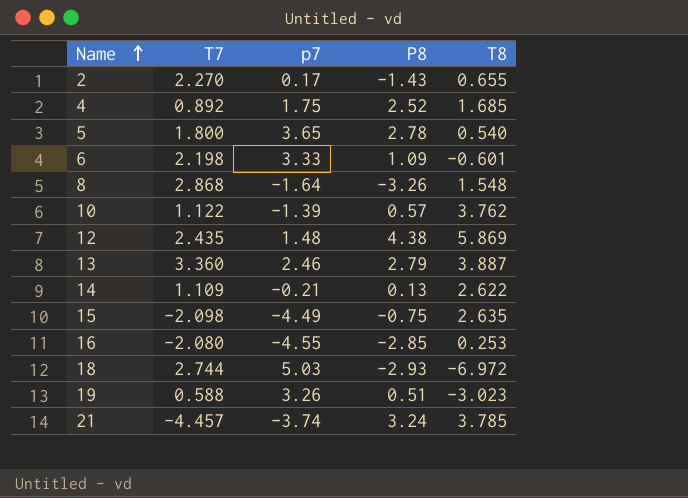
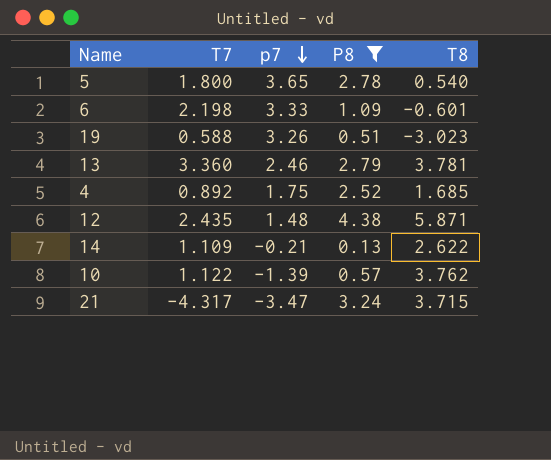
filter: none -> P8 >= 0.13
row order: Name ascending -> p7 descending
13 | T8: 3.887 -> 3.781
12 | T8: 5.869 -> 5.871
21 | T7: -4.457 -> -4.317
21 | p7: -3.74 -> -3.47
21 | T8: 3.785 -> 3.715

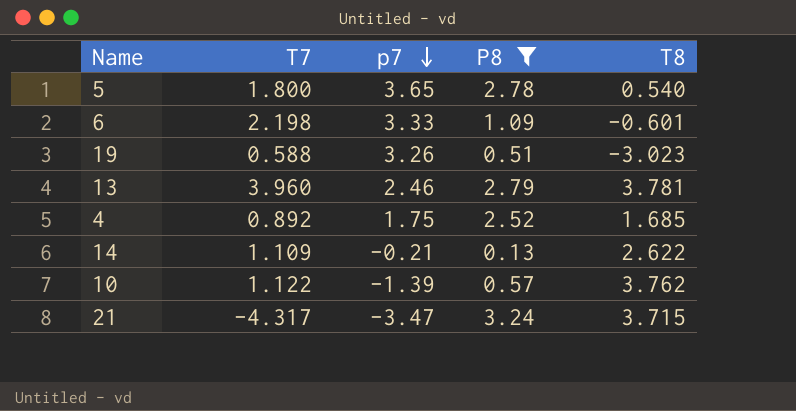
row 12: 2.435 | 1.48 | 4.38 | 5.871 -> none
13 | T7: 3.360 -> 3.960

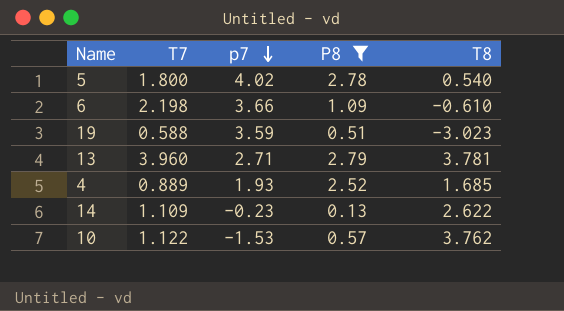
row 21: -4.317 | -3.47 | 3.24 | 3.715 -> none
5 | p7: 3.65 -> 4.02
6 | p7: 3.33 -> 3.66
6 | T8: -0.601 -> -0.610
19 | p7: 3.26 -> 3.59
13 | p7: 2.46 -> 2.71
4 | T7: 0.892 -> 0.889
4 | p7: 1.75 -> 1.93
14 | p7: -0.21 -> -0.23
10 | p7: -1.39 -> -1.53

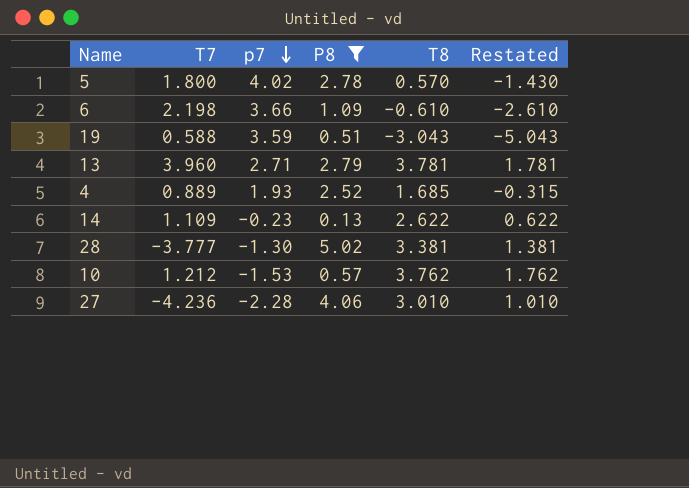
column Restated | formula: none -> [T8] - 2
5 | T8: 0.540 -> 0.570
19 | T8: -3.023 -> -3.043
row 28: none -> -3.777 | -1.30 | 5.02 | 3.381 | 1.381
10 | T7: 1.122 -> 1.212
row 27: none -> -4.236 | -2.28 | 4.06 | 3.010 | 1.010

